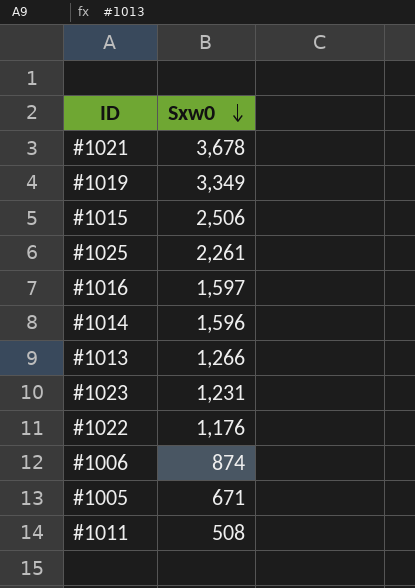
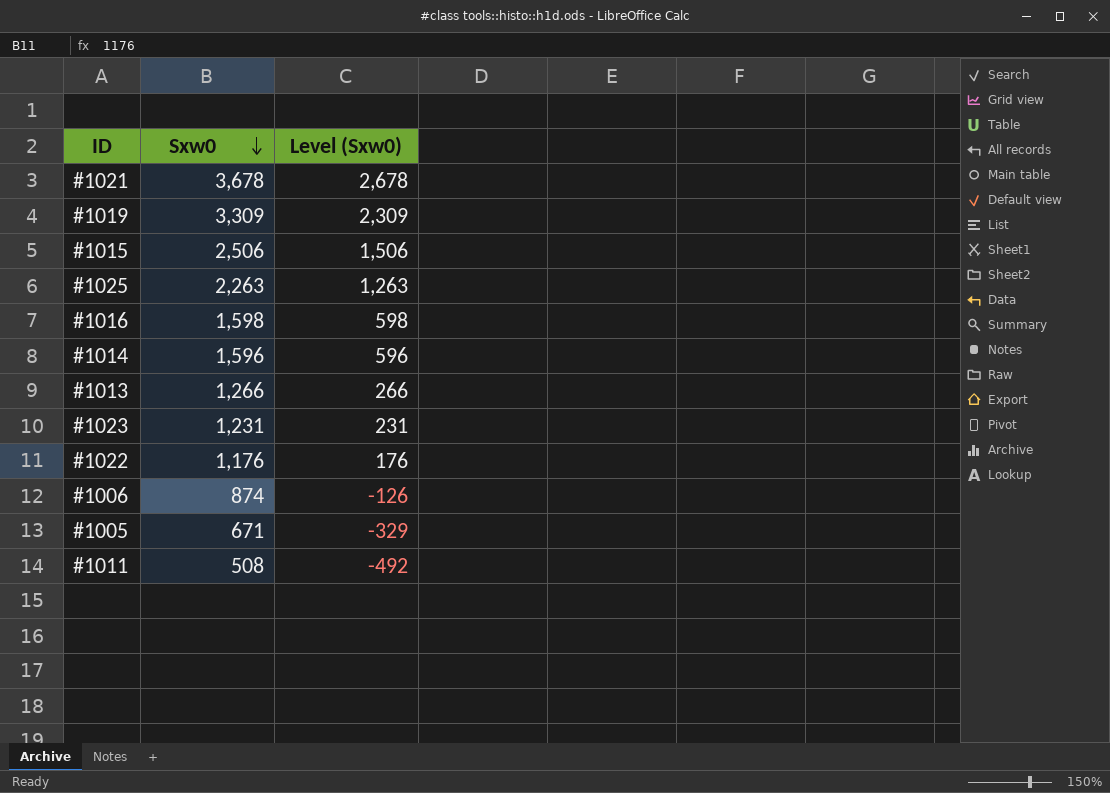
column Level (Sxw0) | formula: none -> [Sxw0] - 1000
#1019 | Sxw0: 3,349 -> 3,309
#1025 | Sxw0: 2,261 -> 2,263
#1016 | Sxw0: 1,597 -> 1,598

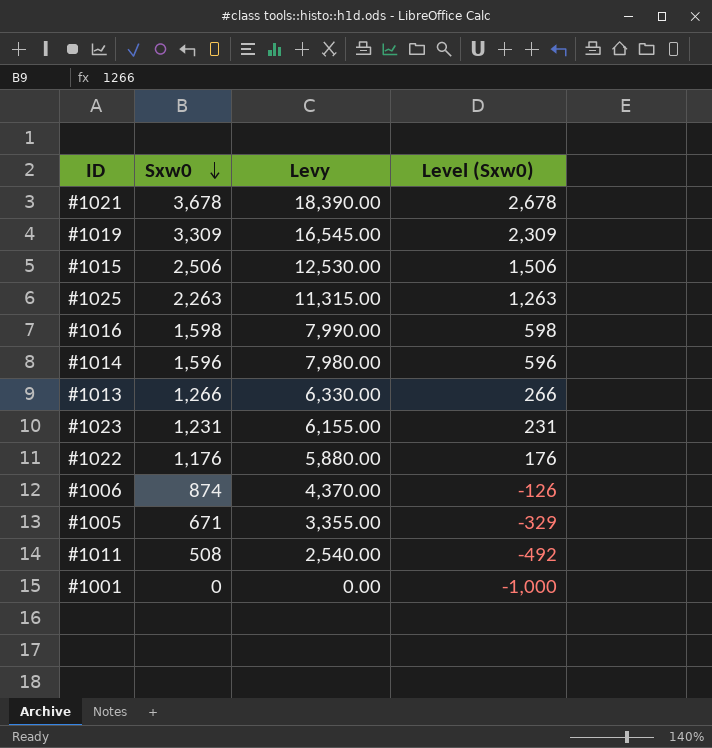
column Levy | formula: none -> [Sxw0] * 5
row #1001: none -> 0 | 0.00 | -1,000

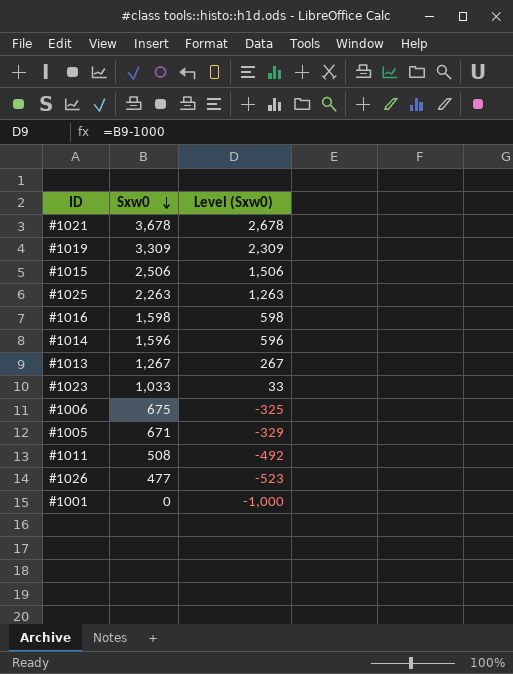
column Levy | formula: [Sxw0] * 5 -> none
row #1022: 1,176 | 5,880.00 | 176 -> none
#1013 | Sxw0: 1,266 -> 1,267
#1013 | Level (Sxw0): 266 -> 267
#1023 | Sxw0: 1,231 -> 1,033
#1023 | Level (Sxw0): 231 -> 33
#1006 | Sxw0: 874 -> 675
#1006 | Level (Sxw0): -126 -> -325
row #1026: none -> 477 | -523

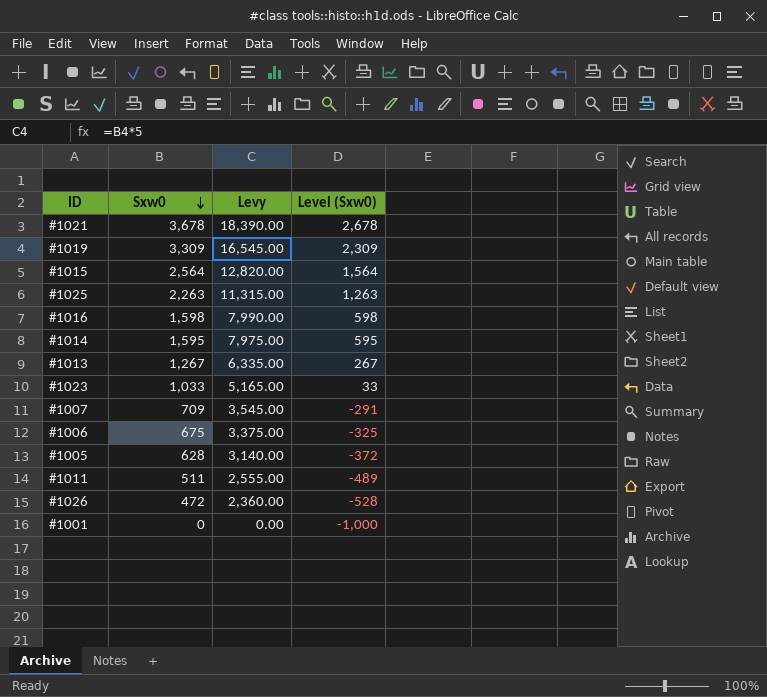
column Levy | formula: none -> [Sxw0] * 5
#1015 | Sxw0: 2,506 -> 2,564
#1015 | Level (Sxw0): 1,506 -> 1,564
#1014 | Sxw0: 1,596 -> 1,595
#1014 | Level (Sxw0): 596 -> 595
row #1007: none -> 709 | 3,545.00 | -291
#1005 | Sxw0: 671 -> 628
#1005 | Level (Sxw0): -329 -> -372
#1011 | Sxw0: 508 -> 511
#1011 | Level (Sxw0): -492 -> -489
#1026 | Sxw0: 477 -> 472
#1026 | Level (Sxw0): -523 -> -528

